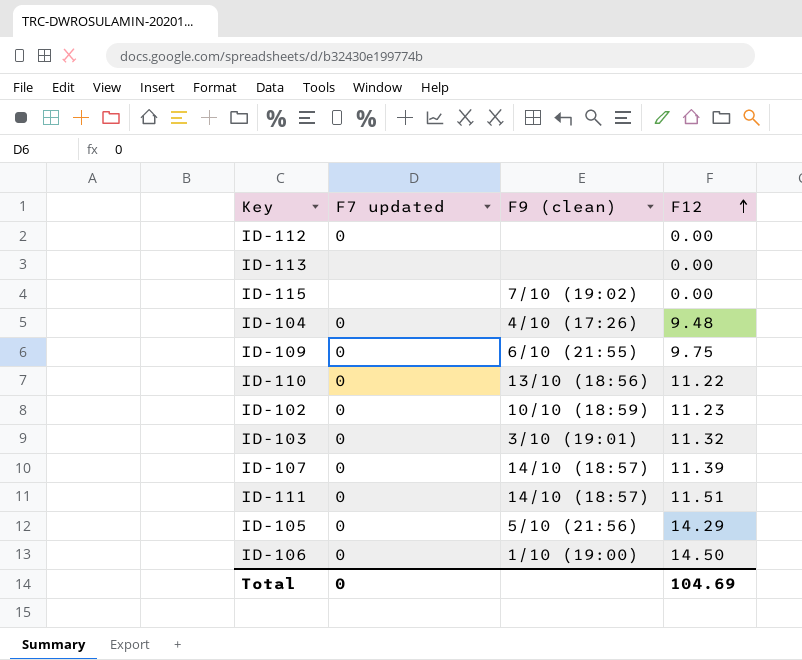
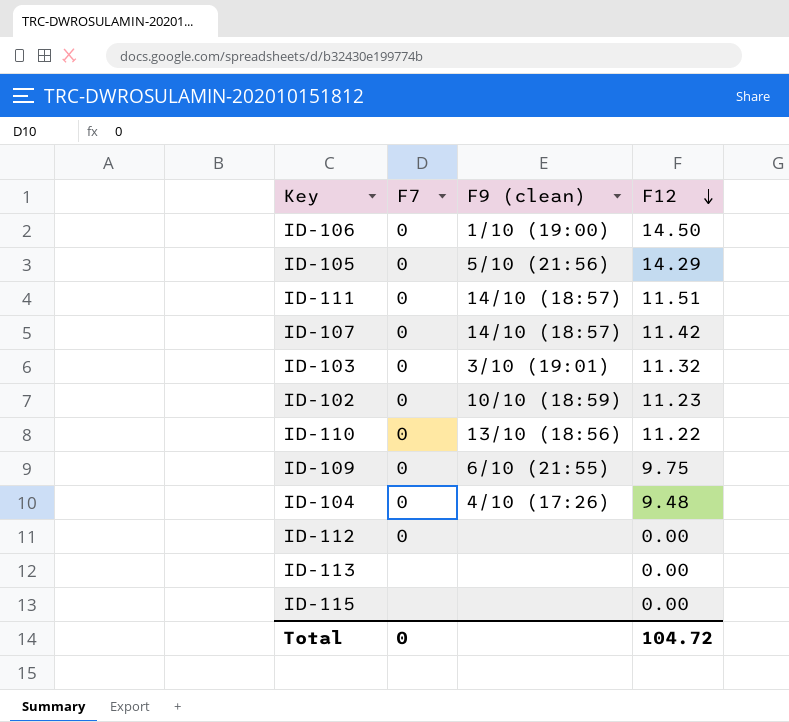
row order: F12 ascending -> F12 descending
column name: F7 updated -> F7
ID-107 | F12: 11.39 -> 11.42
ID-115 | F9 (clean): 7/10 (19:02) -> none
Total | F12: 104.69 -> 104.72

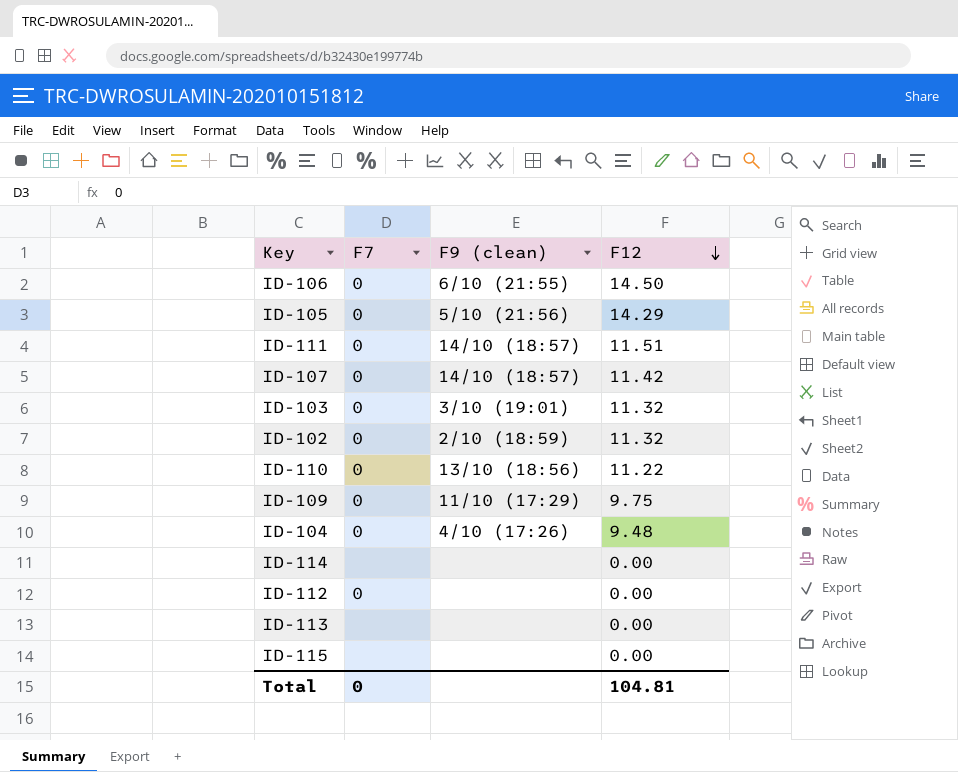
ID-106 | F9 (clean): 1/10 (19:00) -> 6/10 (21:55)
ID-102 | F9 (clean): 10/10 (18:59) -> 2/10 (18:59)
ID-102 | F12: 11.23 -> 11.32
ID-109 | F9 (clean): 6/10 (21:55) -> 11/10 (17:29)
row ID-114: none -> none | none | 0.00
Total | F12: 104.72 -> 104.81

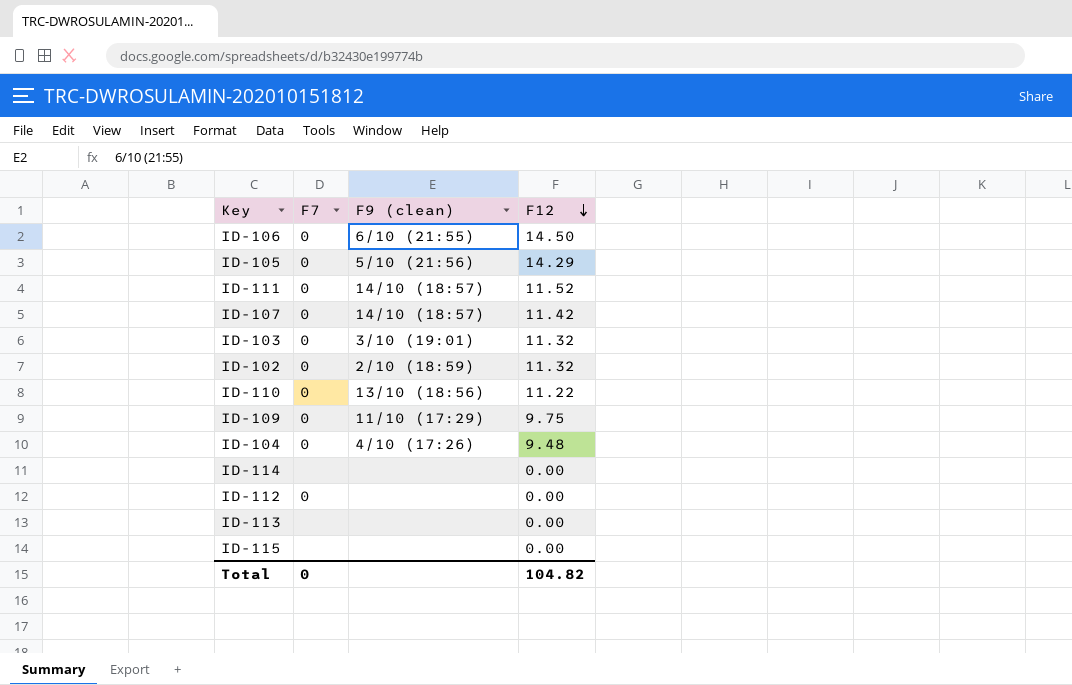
ID-111 | F12: 11.51 -> 11.52
Total | F12: 104.81 -> 104.82

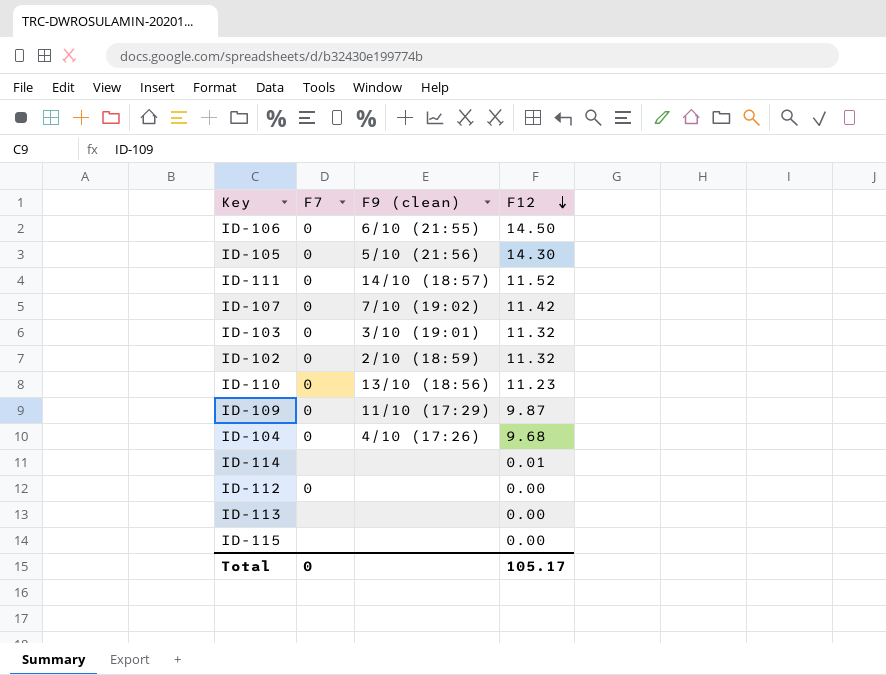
ID-105 | F12: 14.29 -> 14.30
ID-107 | F9 (clean): 14/10 (18:57) -> 7/10 (19:02)
ID-110 | F12: 11.22 -> 11.23
ID-109 | F12: 9.75 -> 9.87
ID-104 | F12: 9.48 -> 9.68
ID-114 | F12: 0.00 -> 0.01
Total | F12: 104.82 -> 105.17

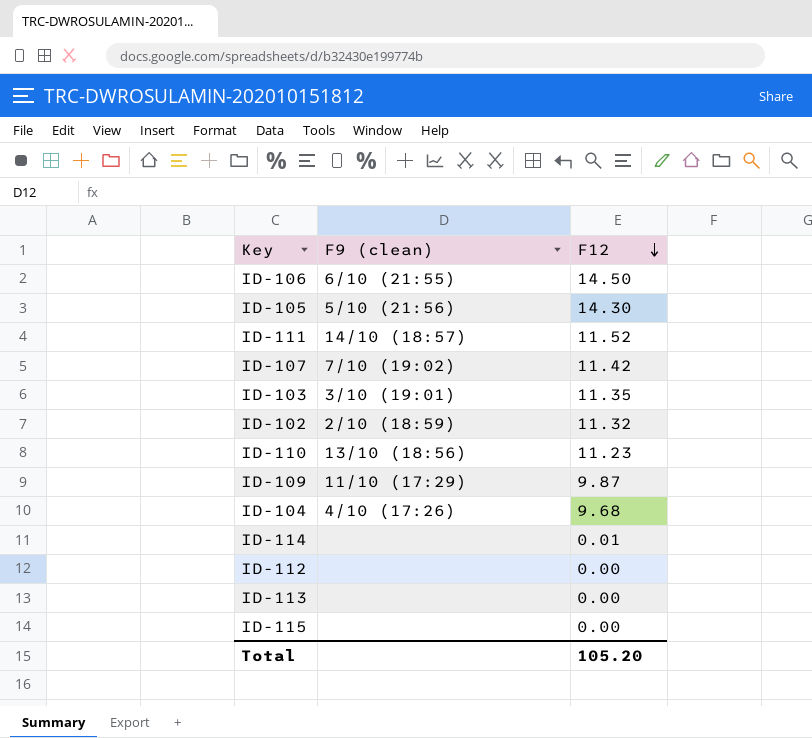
column F7 | position: 2 -> none
ID-103 | F12: 11.32 -> 11.35
Total | F12: 105.17 -> 105.20

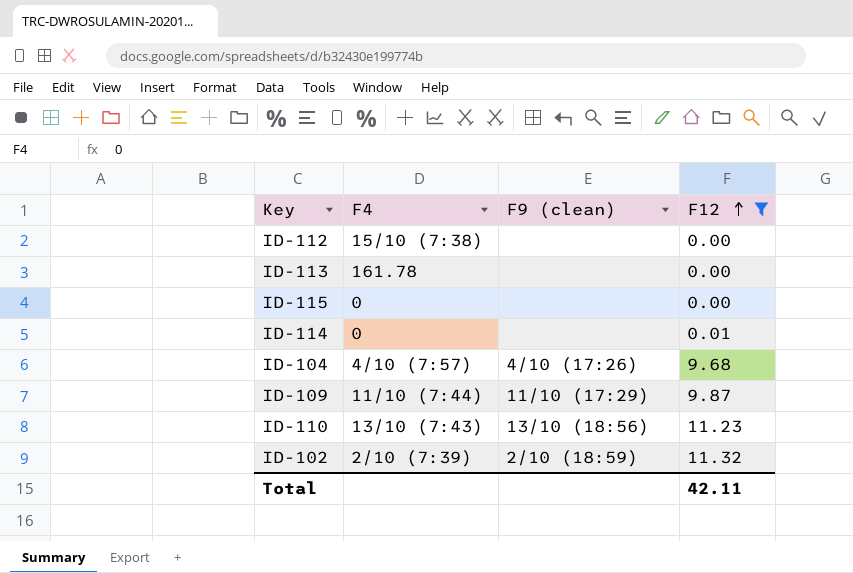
filter: none -> F12 <= 11.32
row order: F12 descending -> F12 ascending
column F4 | position: none -> 2
Total | F12: 105.20 -> 42.11

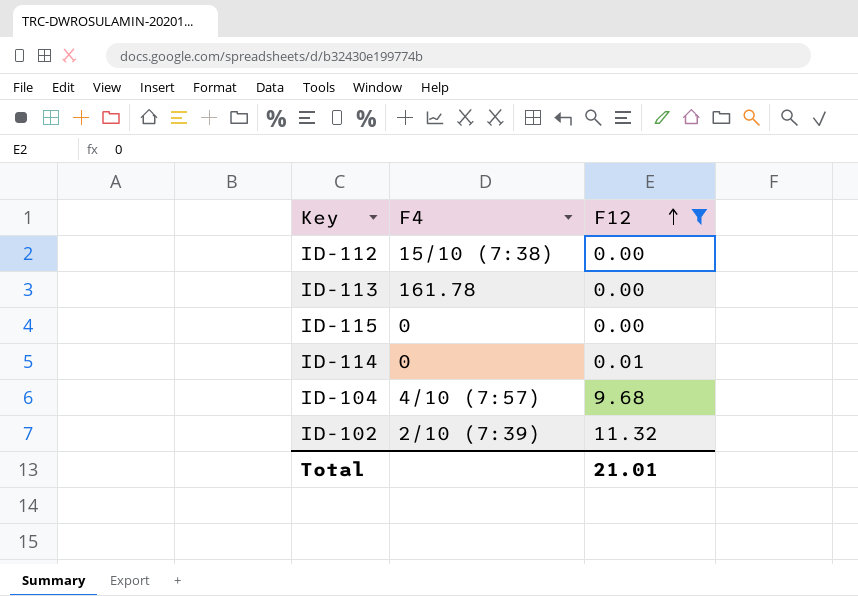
column F9 (clean) | position: 3 -> none
row ID-109: 11/10 (7:44) | 11/10 (17:29) | 9.87 -> none
row ID-110: 13/10 (7:43) | 13/10 (18:56) | 11.23 -> none
Total | F12: 42.11 -> 21.01

